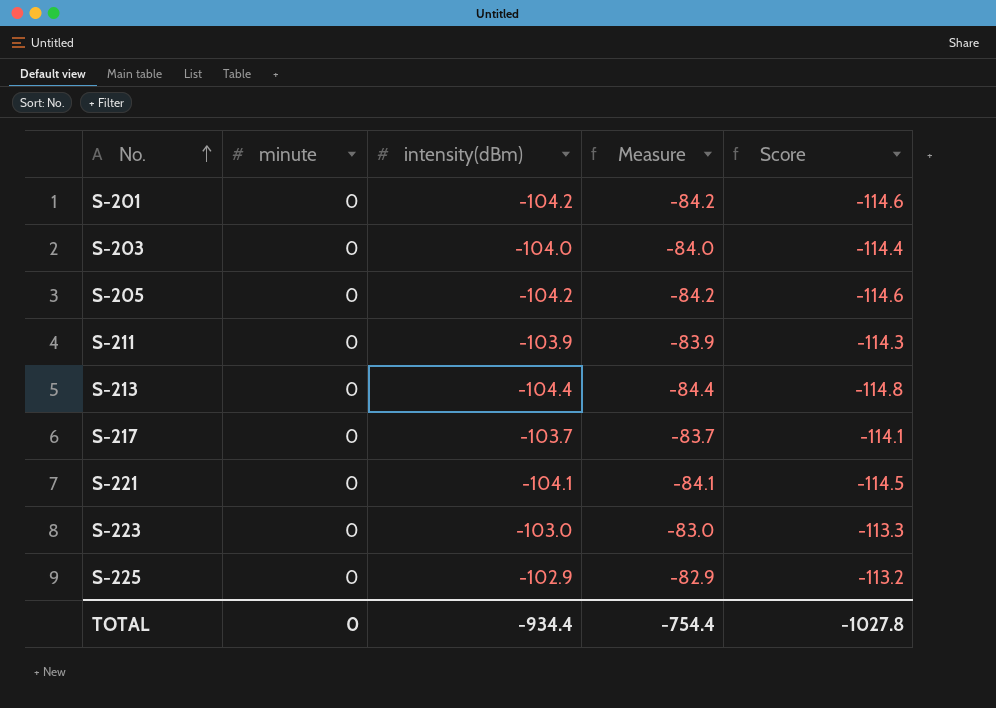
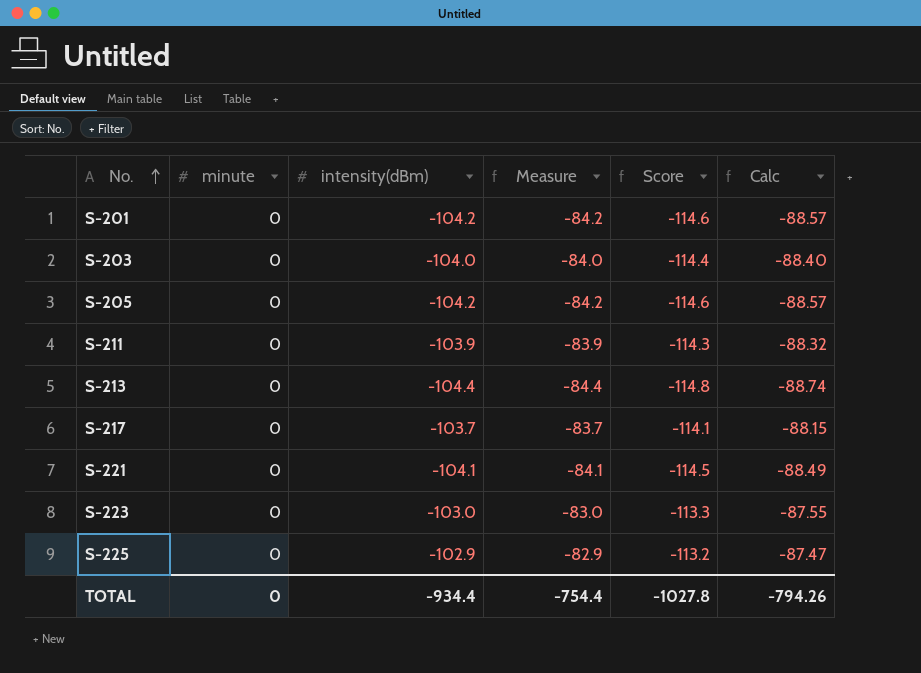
column Calc | formula: none -> [intensity(dBm)] * 0.85

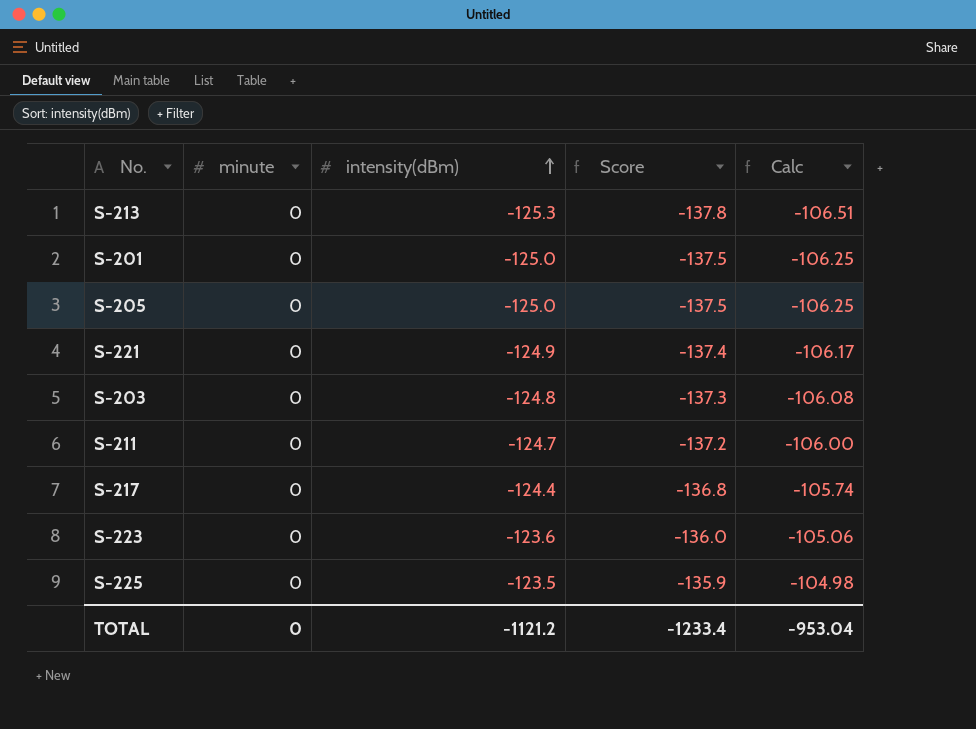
row order: No. ascending -> intensity(dBm) ascending
column Measure | formula: [intensity(dBm)] + 20 -> none
S-213 | intensity(dBm): -104.4 -> -125.3
S-213 | Score: -114.8 -> -137.8
S-213 | Calc: -88.74 -> -106.51
S-201 | intensity(dBm): -104.2 -> -125.0
S-201 | Score: -114.6 -> -137.5
S-201 | Calc: -88.57 -> -106.25
S-205 | intensity(dBm): -104.2 -> -125.0
S-205 | Score: -114.6 -> -137.5
S-205 | Calc: -88.57 -> -106.25
S-221 | intensity(dBm): -104.1 -> -124.9
S-221 | Score: -114.5 -> -137.4
S-221 | Calc: -88.49 -> -106.17
S-203 | intensity(dBm): -104.0 -> -124.8
S-203 | Score: -114.4 -> -137.3
S-203 | Calc: -88.40 -> -106.08
S-211 | intensity(dBm): -103.9 -> -124.7
S-211 | Score: -114.3 -> -137.2
S-211 | Calc: -88.32 -> -106.00
S-217 | intensity(dBm): -103.7 -> -124.4
S-217 | Score: -114.1 -> -136.8
S-217 | Calc: -88.15 -> -105.74
S-223 | intensity(dBm): -103.0 -> -123.6
S-223 | Score: -113.3 -> -136.0
S-223 | Calc: -87.55 -> -105.06
S-225 | intensity(dBm): -102.9 -> -123.5
S-225 | Score: -113.2 -> -135.9
S-225 | Calc: -87.47 -> -104.98
TOTAL | intensity(dBm): -934.4 -> -1121.2
TOTAL | Score: -1027.8 -> -1233.4
TOTAL | Calc: -794.26 -> -953.04

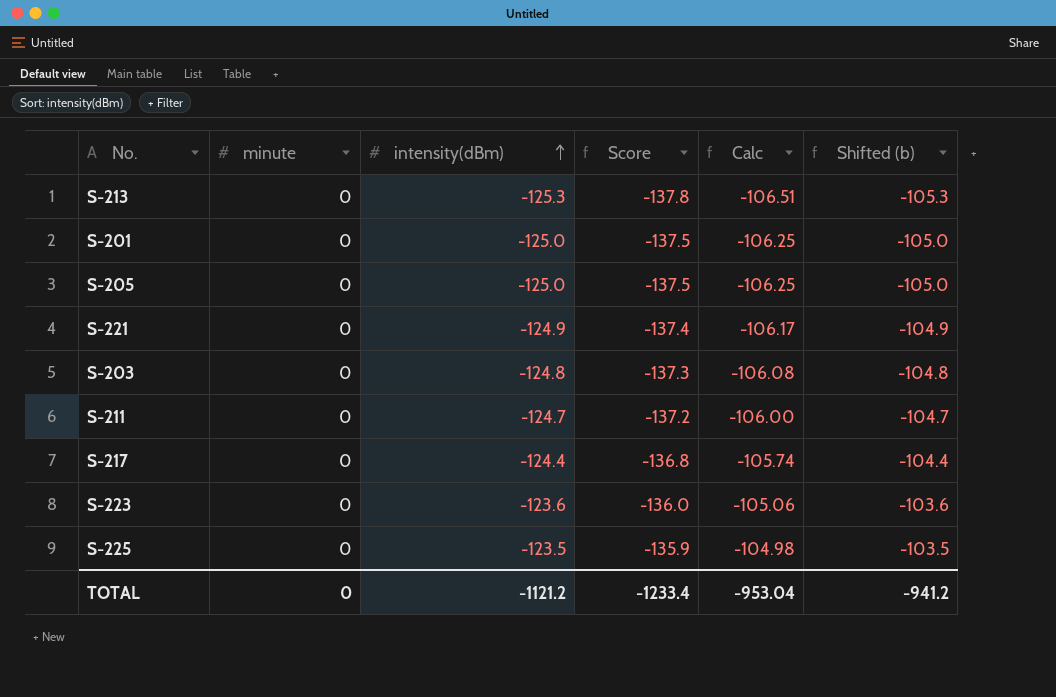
column Shifted (b) | formula: none -> [intensity(dBm)] + 20

